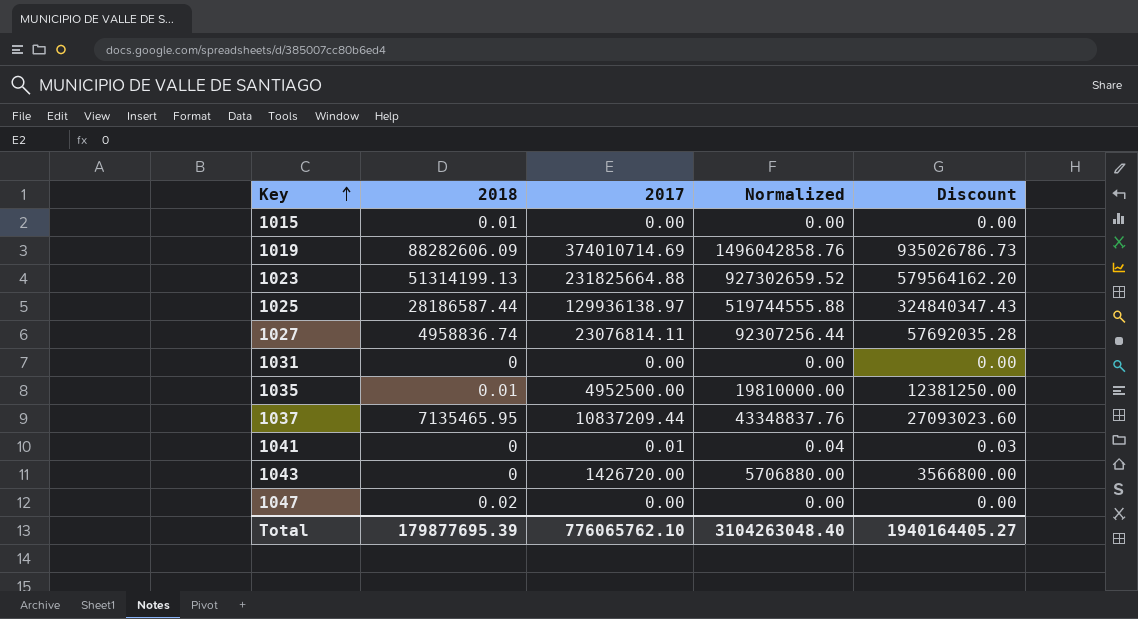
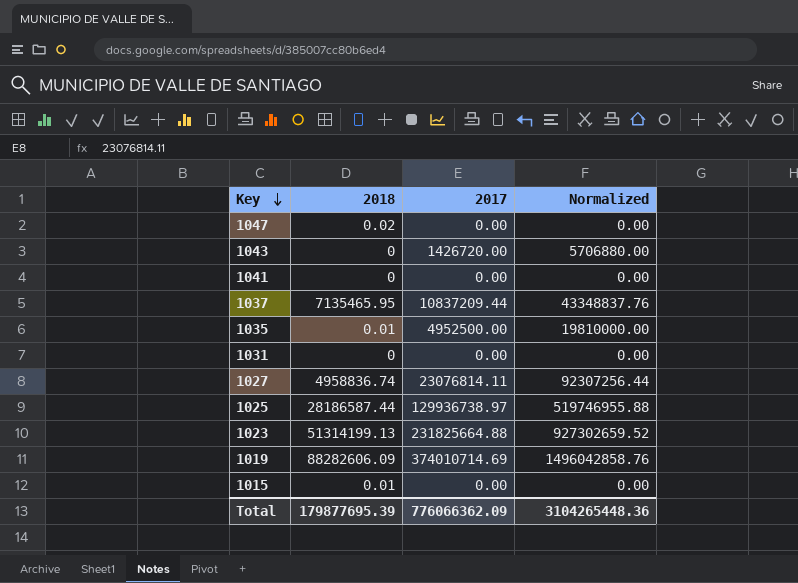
row order: Key ascending -> Key descending
column Discount | formula: [2017] * 2.5 -> none
1041 | 2017: 0.01 -> 0.00
1041 | Normalized: 0.04 -> 0.00
1025 | 2017: 129936138.97 -> 129936738.97
1025 | Normalized: 519744555.88 -> 519746955.88
Total | 2017: 776065762.10 -> 776066362.09
Total | Normalized: 3104263048.40 -> 3104265448.36

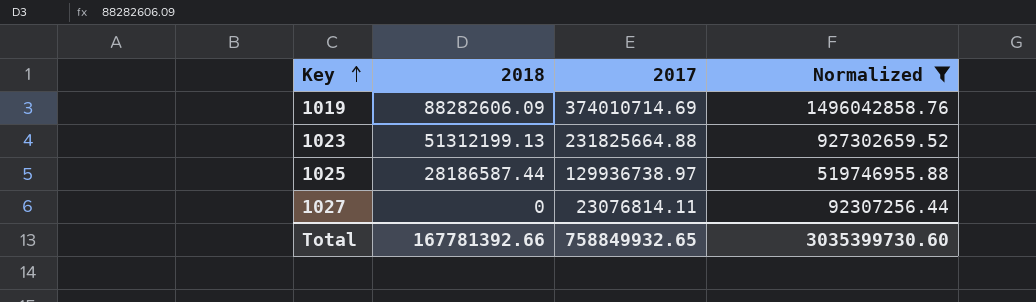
filter: none -> Normalized >= 92307256.44
row order: Key descending -> Key ascending
1023 | 2018: 51314199.13 -> 51312199.13
1027 | 2018: 4958836.74 -> 0
Total | 2018: 179877695.39 -> 167781392.66
Total | 2017: 776066362.09 -> 758849932.65
Total | Normalized: 3104265448.36 -> 3035399730.60

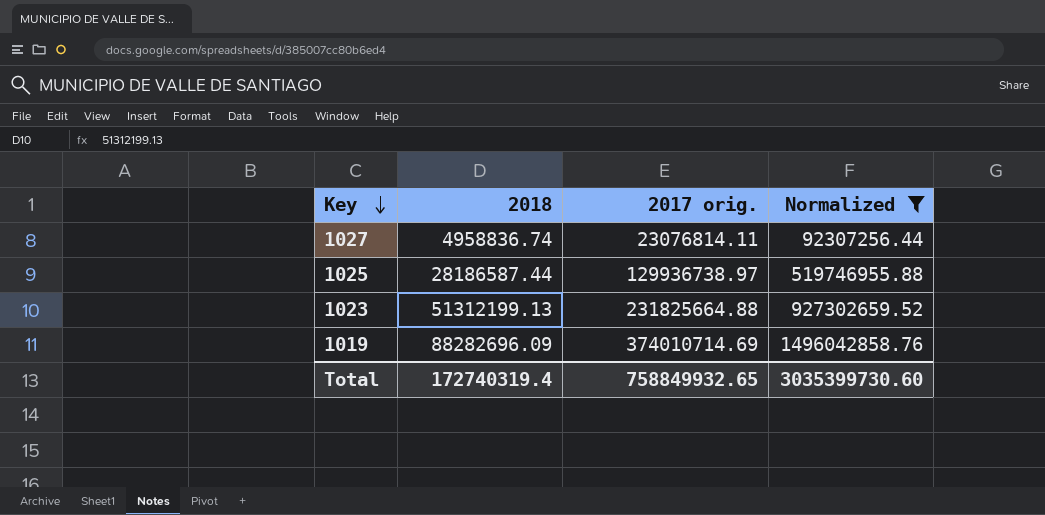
row order: Key ascending -> Key descending
column name: 2017 -> 2017 orig.
1027 | 2018: 0 -> 4958836.74
1019 | 2018: 88282606.09 -> 88282696.09
Total | 2018: 167781392.66 -> 172740319.4

